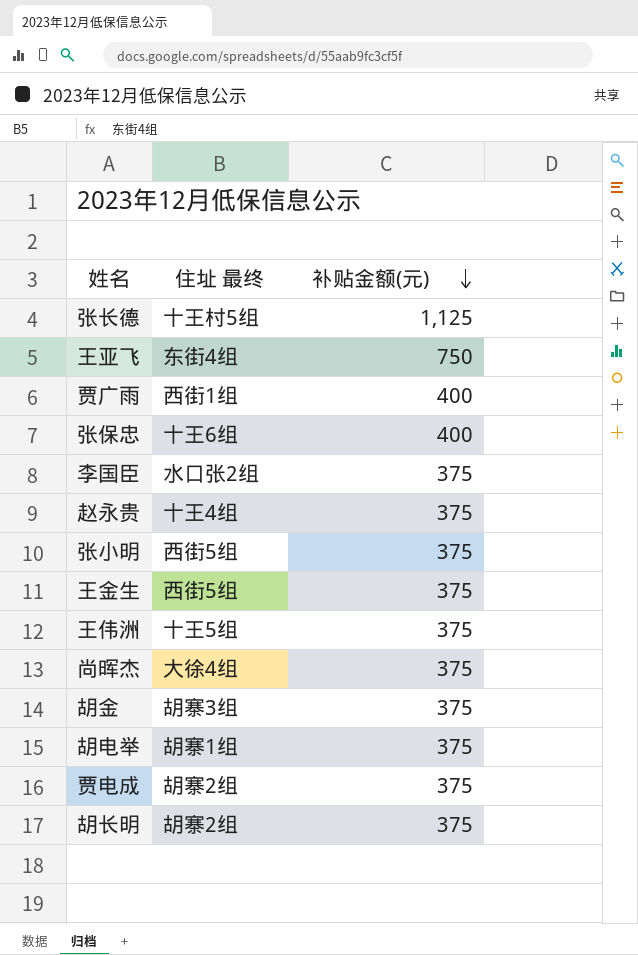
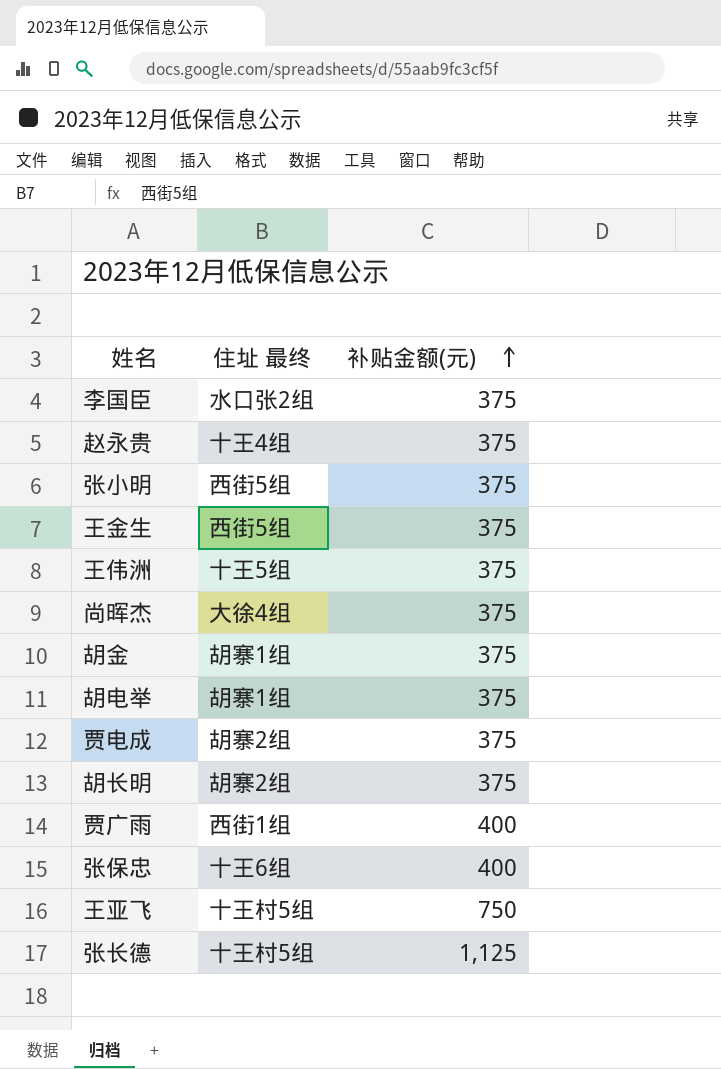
row order: 补贴金额(元) descending -> 补贴金额(元) ascending
胡金 | 住址 最终: 胡寨3组 -> 胡寨1组
王亚飞 | 住址 最终: 东街4组 -> 十王村5组

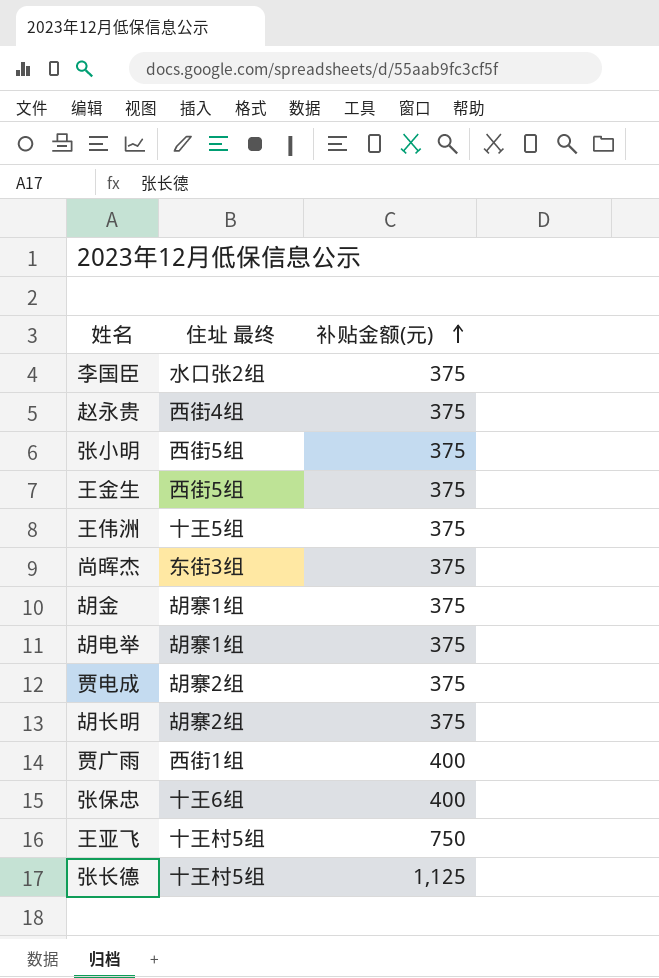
赵永贵 | 住址 最终: 十王4组 -> 西街4组
尚晖杰 | 住址 最终: 大徐4组 -> 东街3组

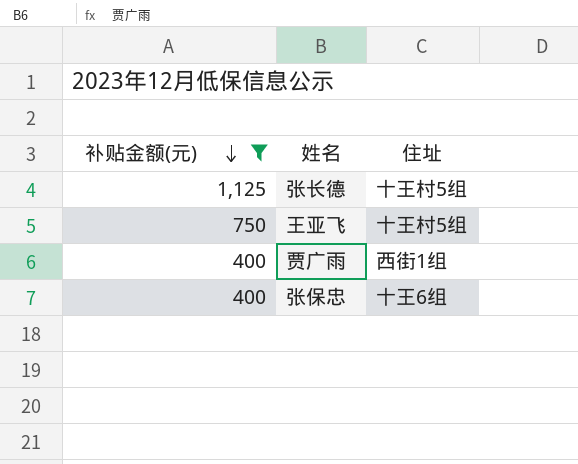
filter: none -> 补贴金额(元) != 375
row order: 补贴金额(元) ascending -> 补贴金额(元) descending
column 补贴金额(元) | position: 3 -> 1
column name: 住址 最终 -> 住址

